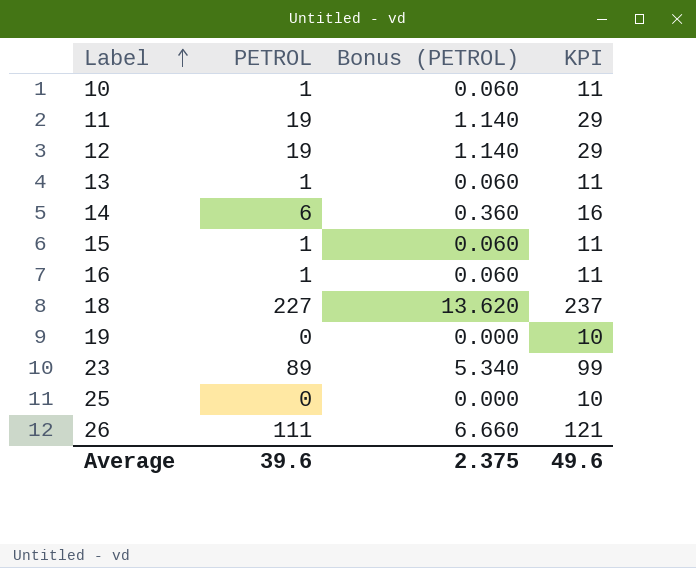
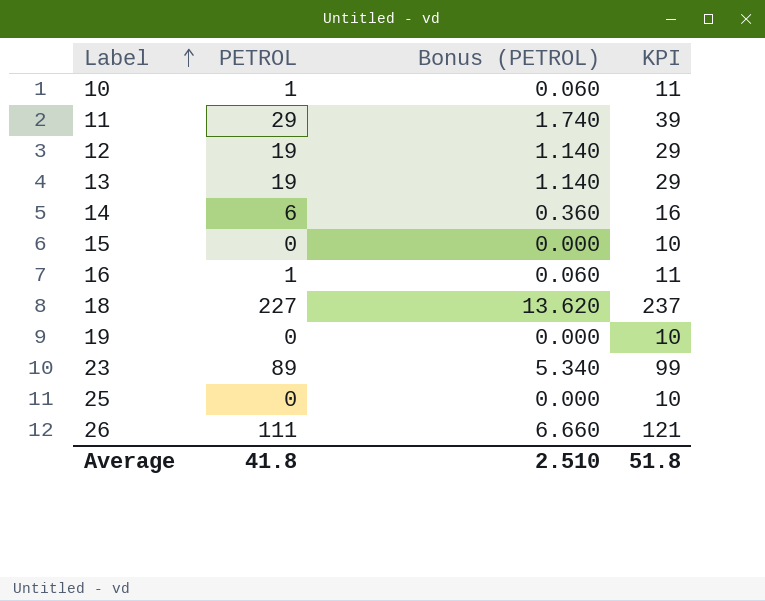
11 | PETROL: 19 -> 29
11 | Bonus (PETROL): 1.140 -> 1.740
11 | KPI: 29 -> 39
13 | PETROL: 1 -> 19
13 | Bonus (PETROL): 0.060 -> 1.140
13 | KPI: 11 -> 29
15 | PETROL: 1 -> 0
15 | Bonus (PETROL): 0.060 -> 0.000
15 | KPI: 11 -> 10
Average | PETROL: 39.6 -> 41.8
Average | Bonus (PETROL): 2.375 -> 2.510
Average | KPI: 49.6 -> 51.8

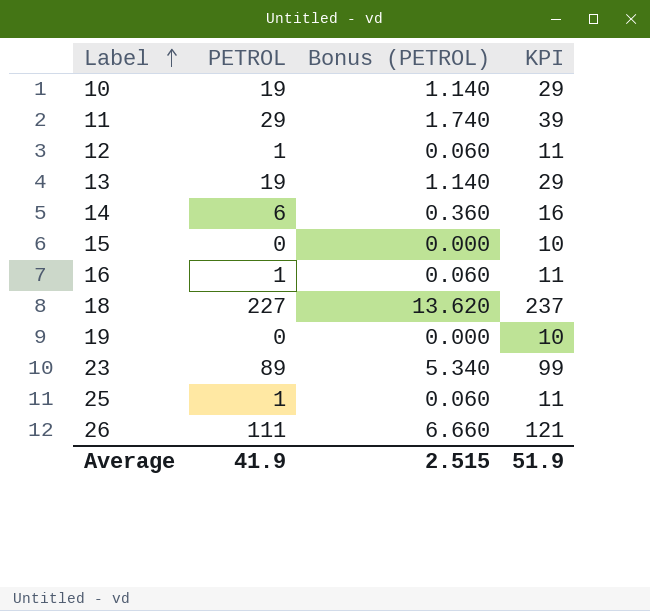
10 | PETROL: 1 -> 19
10 | Bonus (PETROL): 0.060 -> 1.140
10 | KPI: 11 -> 29
12 | PETROL: 19 -> 1
12 | Bonus (PETROL): 1.140 -> 0.060
12 | KPI: 29 -> 11
25 | PETROL: 0 -> 1
25 | Bonus (PETROL): 0.000 -> 0.060
25 | KPI: 10 -> 11
Average | PETROL: 41.8 -> 41.9
Average | Bonus (PETROL): 2.510 -> 2.515
Average | KPI: 51.8 -> 51.9

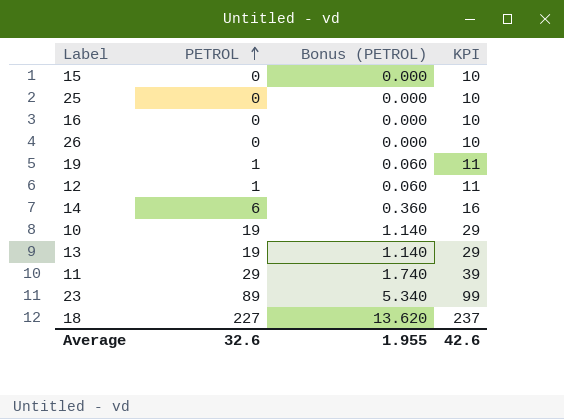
row order: Label ascending -> PETROL ascending
25 | PETROL: 1 -> 0
25 | Bonus (PETROL): 0.060 -> 0.000
25 | KPI: 11 -> 10
16 | PETROL: 1 -> 0
16 | Bonus (PETROL): 0.060 -> 0.000
16 | KPI: 11 -> 10
26 | PETROL: 111 -> 0
26 | Bonus (PETROL): 6.660 -> 0.000
26 | KPI: 121 -> 10
19 | PETROL: 0 -> 1
19 | Bonus (PETROL): 0.000 -> 0.060
19 | KPI: 10 -> 11
Average | PETROL: 41.9 -> 32.6
Average | Bonus (PETROL): 2.515 -> 1.955
Average | KPI: 51.9 -> 42.6

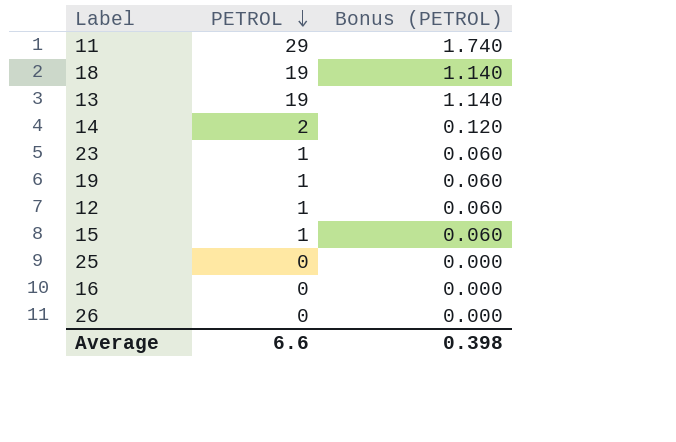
row order: PETROL ascending -> PETROL descending
column KPI | formula: [PETROL] + 10 -> none
row 10: 19 | 1.140 | 29 -> none
18 | PETROL: 227 -> 19
18 | Bonus (PETROL): 13.620 -> 1.140
14 | PETROL: 6 -> 2
14 | Bonus (PETROL): 0.360 -> 0.120
23 | PETROL: 89 -> 1
23 | Bonus (PETROL): 5.340 -> 0.060
15 | PETROL: 0 -> 1
15 | Bonus (PETROL): 0.000 -> 0.060
Average | PETROL: 32.6 -> 6.6
Average | Bonus (PETROL): 1.955 -> 0.398

